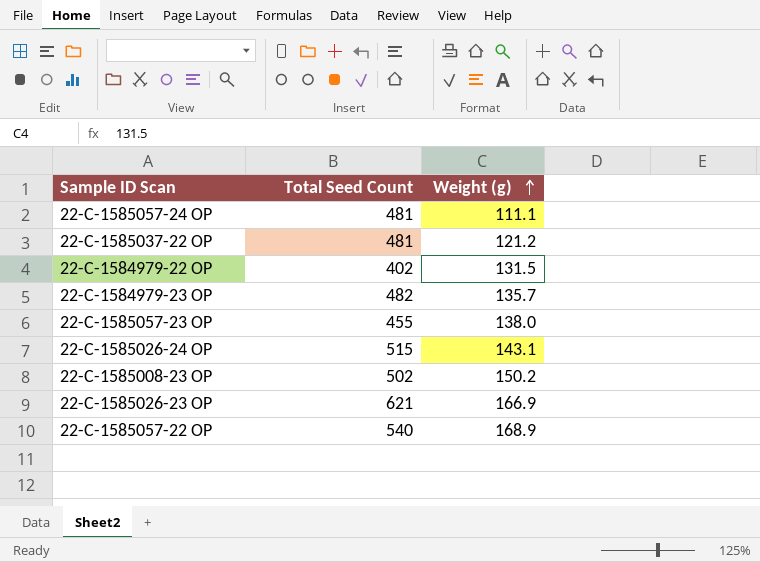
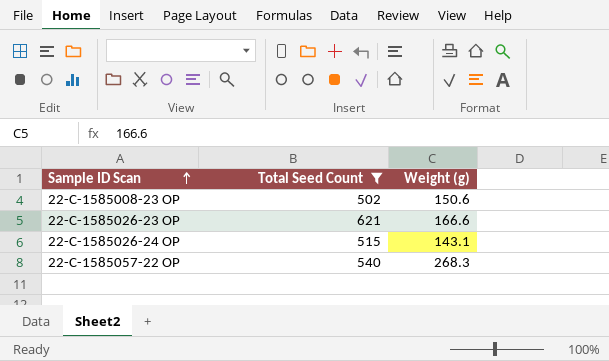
filter: none -> Total Seed Count >= 502
row order: Weight (g) ascending -> Sample ID Scan ascending
22-C-1585008-23 OP | Weight (g): 150.2 -> 150.6
22-C-1585026-23 OP | Weight (g): 166.9 -> 166.6
22-C-1585057-22 OP | Weight (g): 168.9 -> 268.3

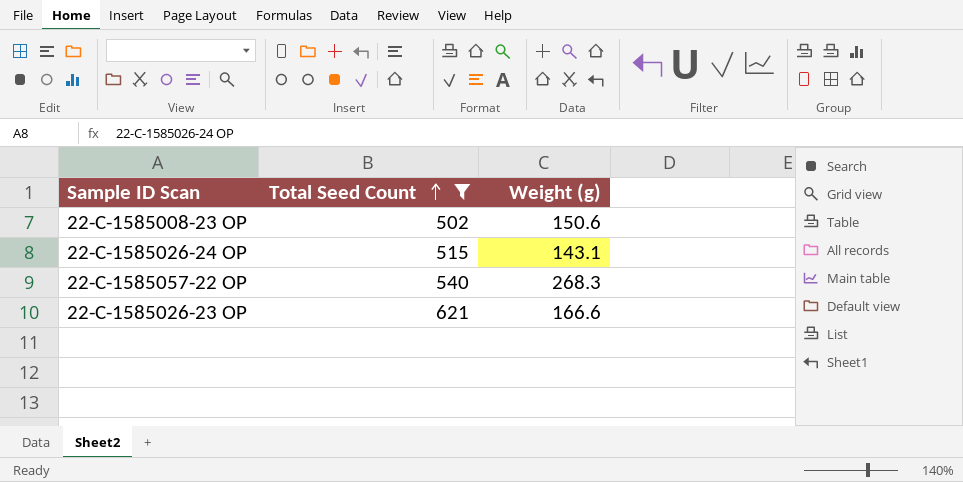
row order: Sample ID Scan ascending -> Total Seed Count ascending

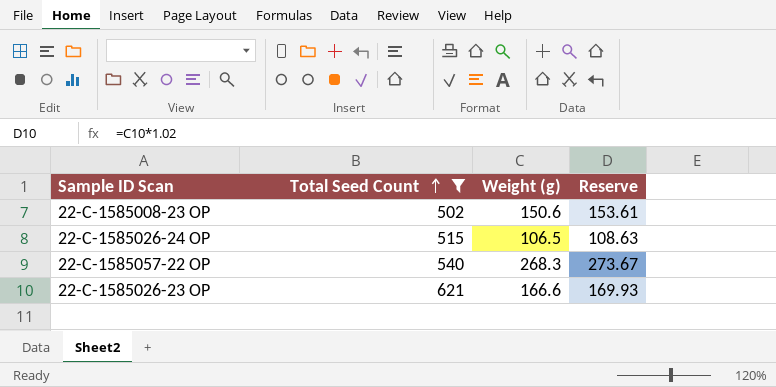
column Reserve | formula: none -> [Weight (g)] * 1.02
22-C-1585026-24 OP | Weight (g): 143.1 -> 106.5

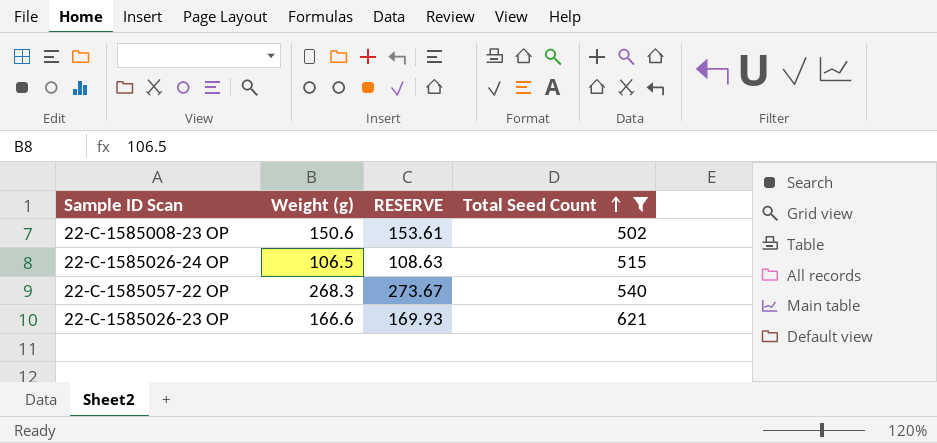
column name: Reserve -> RESERVE
column Total Seed Count | position: 2 -> 4

